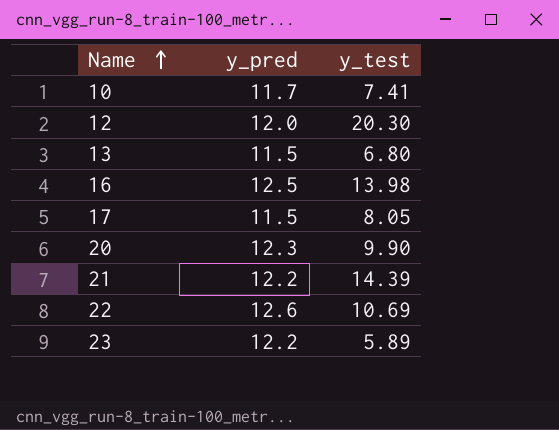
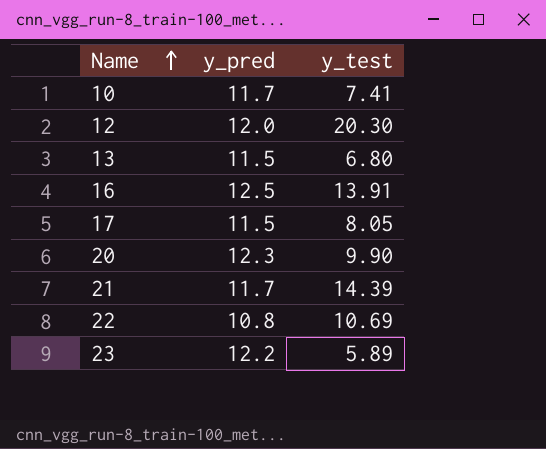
16 | y_test: 13.98 -> 13.91
21 | y_pred: 12.2 -> 11.7
22 | y_pred: 12.6 -> 10.8

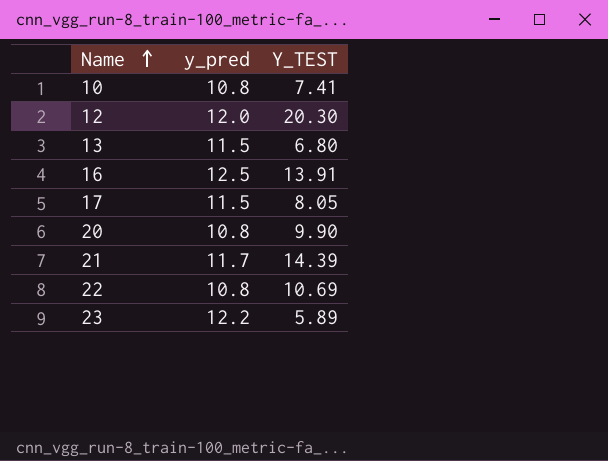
column name: y_test -> Y_TEST
10 | y_pred: 11.7 -> 10.8
20 | y_pred: 12.3 -> 10.8

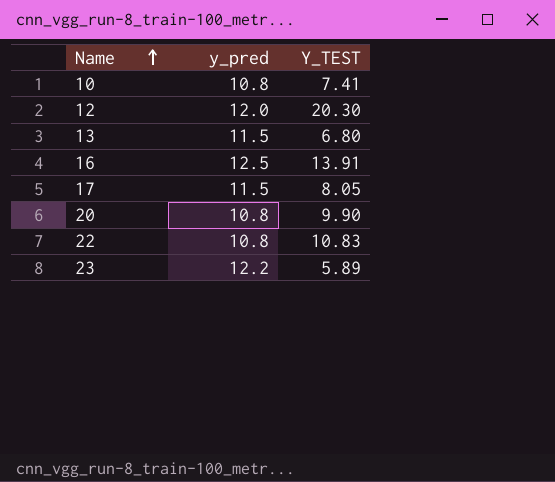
row 21: 11.7 | 14.39 -> none
22 | Y_TEST: 10.69 -> 10.83

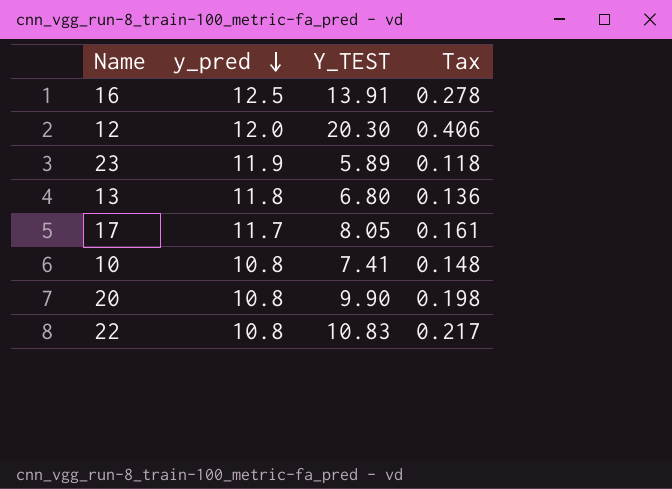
row order: Name ascending -> y_pred descending
column Tax | formula: none -> [Y_TEST] * 0.02
23 | y_pred: 12.2 -> 11.9
13 | y_pred: 11.5 -> 11.8
17 | y_pred: 11.5 -> 11.7

